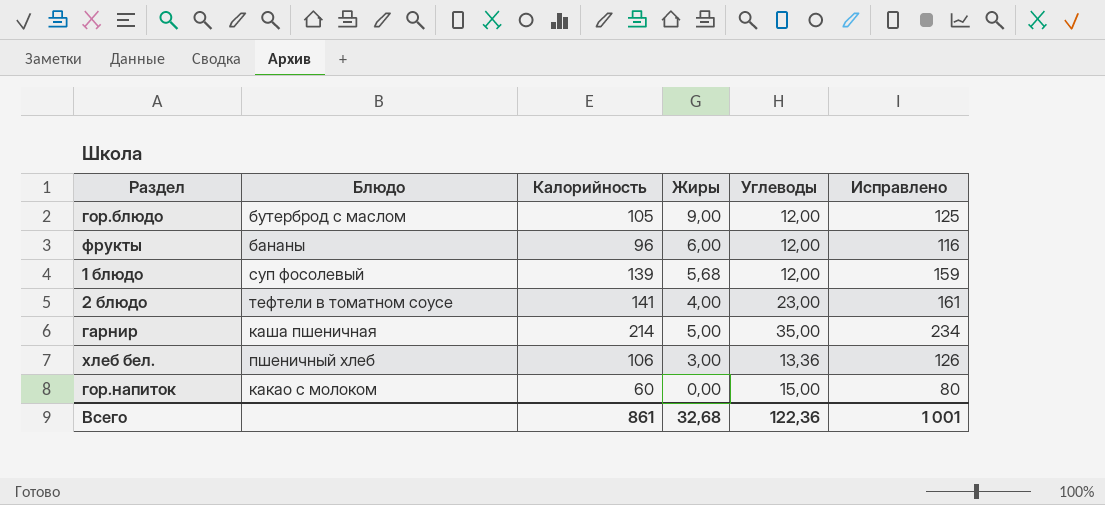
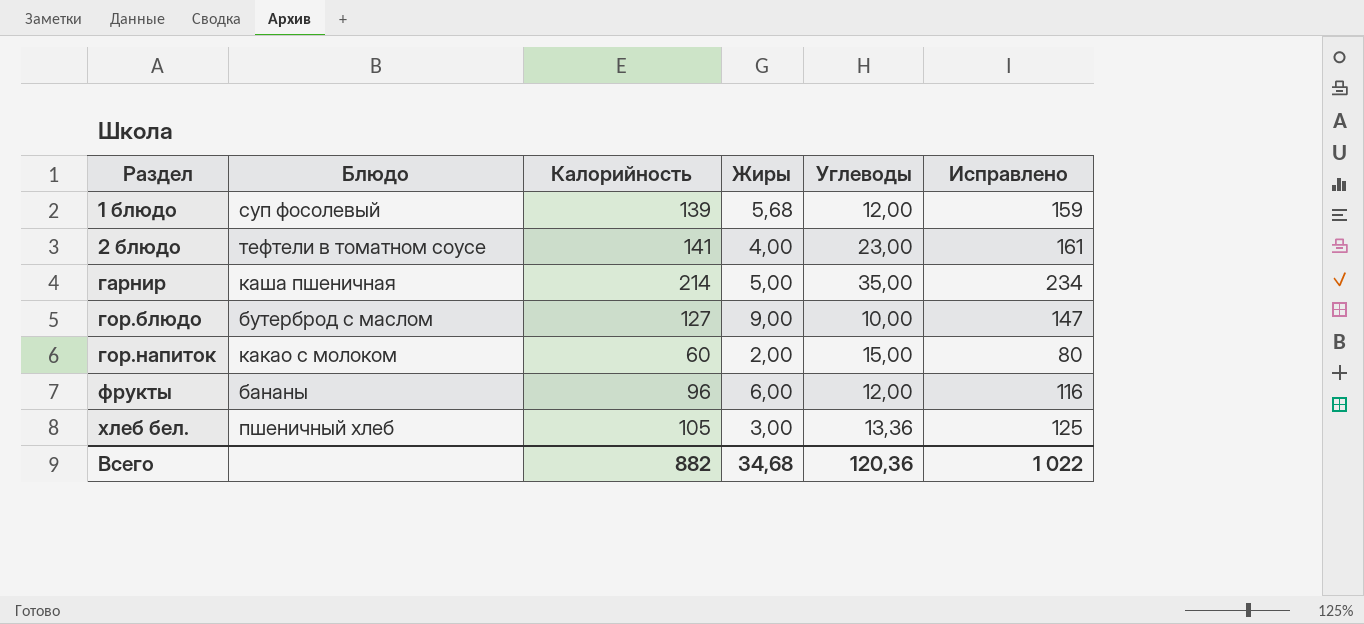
row order: none -> Раздел ascending
гор.блюдо | Калорийность: 105 -> 127
гор.блюдо | Углеводы: 12,00 -> 10,00
гор.блюдо | Исправлено: 125 -> 147
гор.напиток | Жиры: 0,00 -> 2,00
хлеб бел. | Калорийность: 106 -> 105
хлеб бел. | Исправлено: 126 -> 125
Всего | Калорийность: 861 -> 882
Всего | Жиры: 32,68 -> 34,68
Всего | Углеводы: 122,36 -> 120,36
Всего | Исправлено: 1 001 -> 1 022

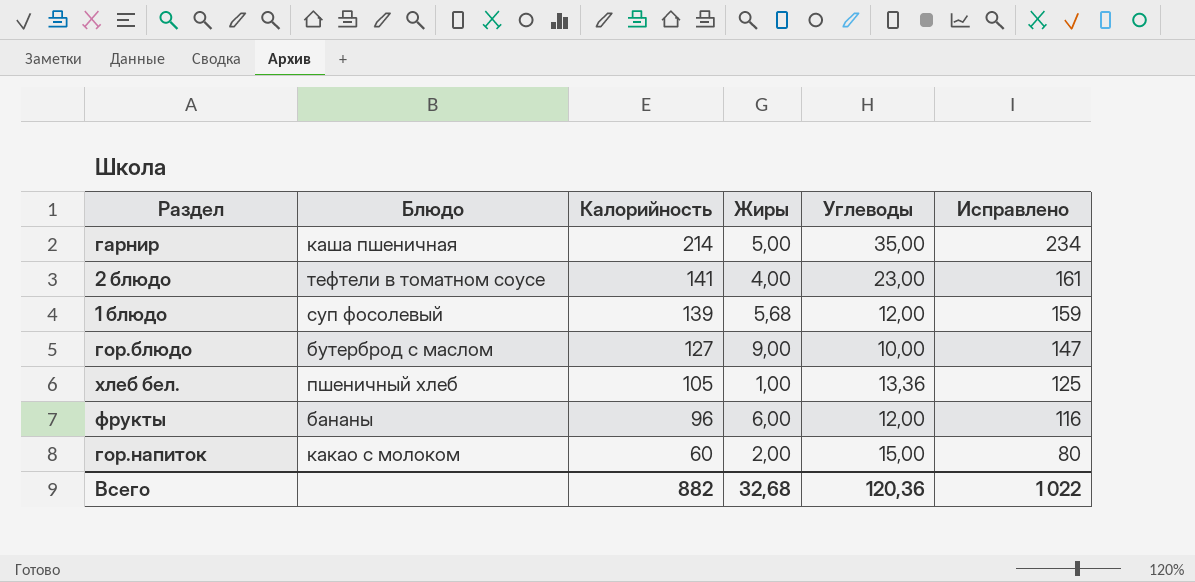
row order: Раздел ascending -> Калорийность descending
хлеб бел. | Жиры: 3,00 -> 1,00
Всего | Жиры: 34,68 -> 32,68

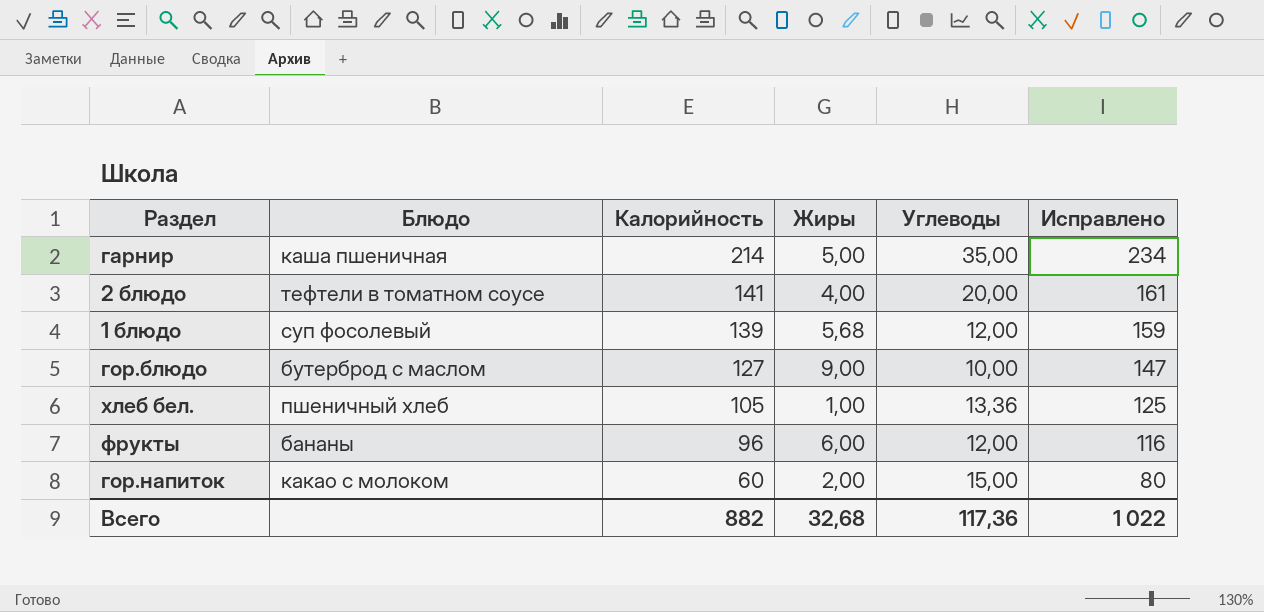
2 блюдо | Углеводы: 23,00 -> 20,00
Всего | Углеводы: 120,36 -> 117,36

